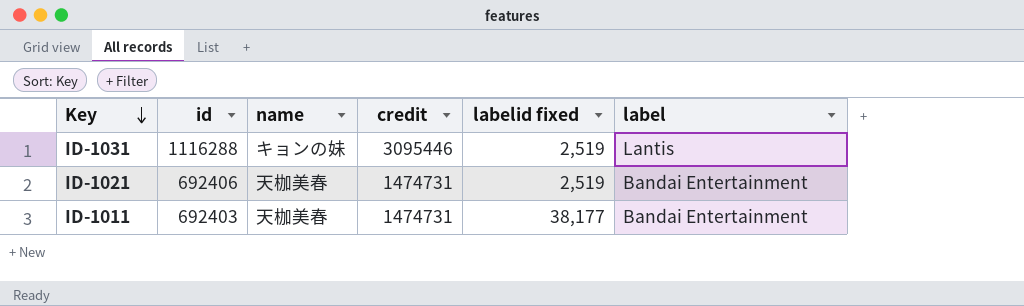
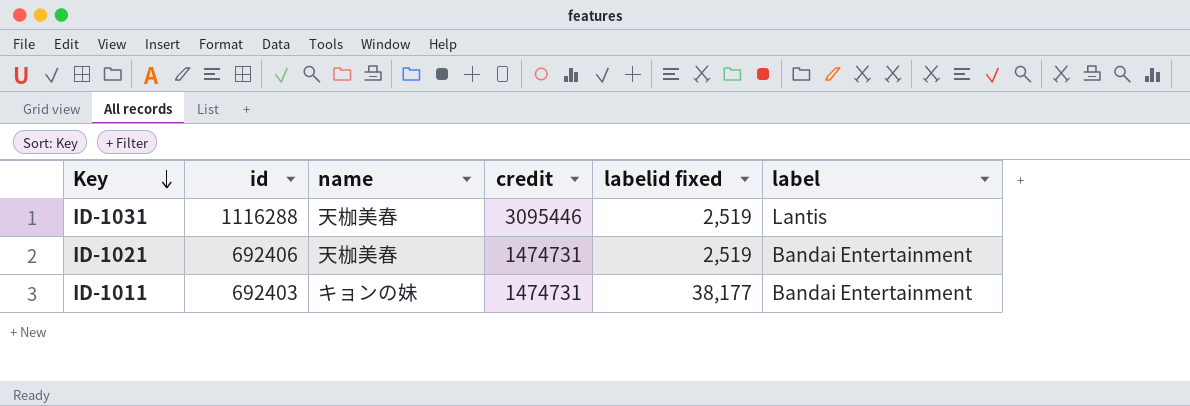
ID-1031 | name: キョンの妹 -> 天枷美春
ID-1011 | name: 天枷美春 -> キョンの妹

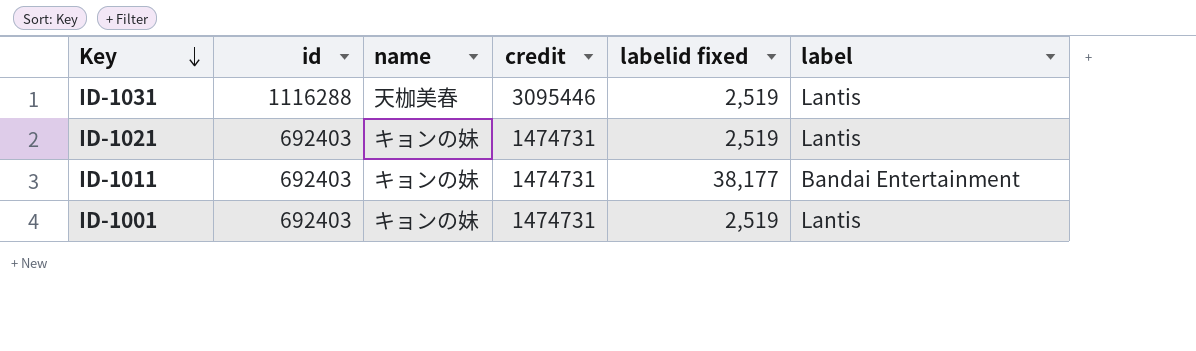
ID-1021 | id: 692406 -> 692403
ID-1021 | name: 天枷美春 -> キョンの妹
ID-1021 | label: Bandai Entertainment -> Lantis
row ID-1001: none -> 692403 | キョンの妹 | 1474731 | 2,519 | Lantis

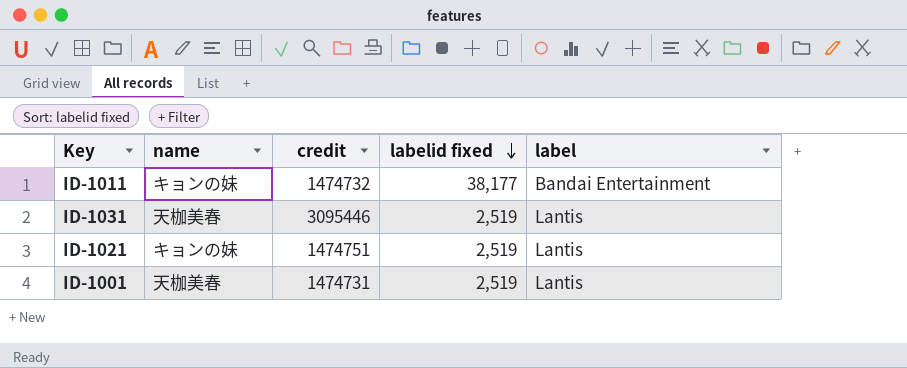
row order: Key descending -> labelid fixed descending
column id | position: 2 -> none
ID-1011 | credit: 1474731 -> 1474732
ID-1021 | credit: 1474731 -> 1474751
ID-1001 | name: キョンの妹 -> 天枷美春

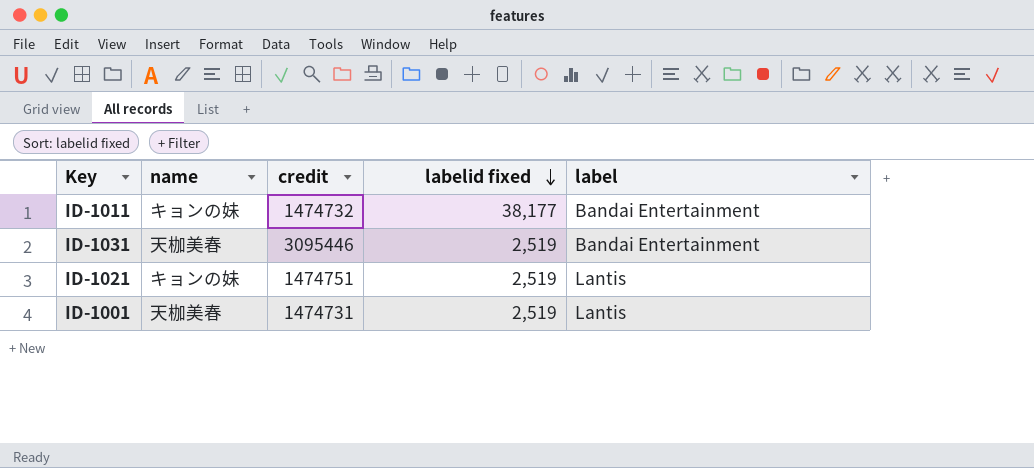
ID-1031 | label: Lantis -> Bandai Entertainment

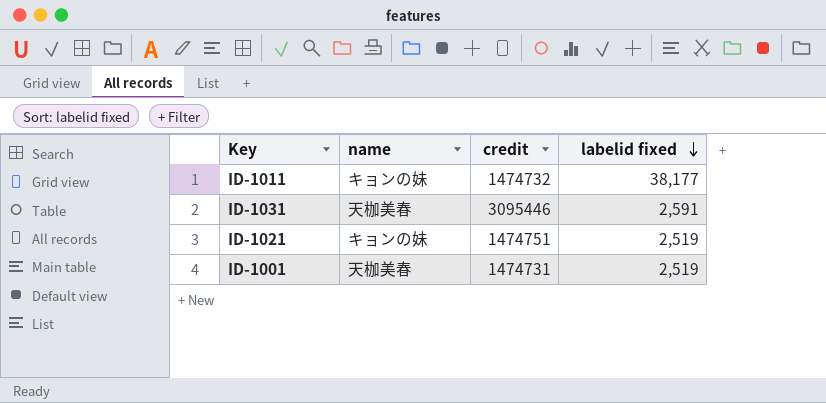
column label | position: 5 -> none
ID-1031 | labelid fixed: 2,519 -> 2,591

